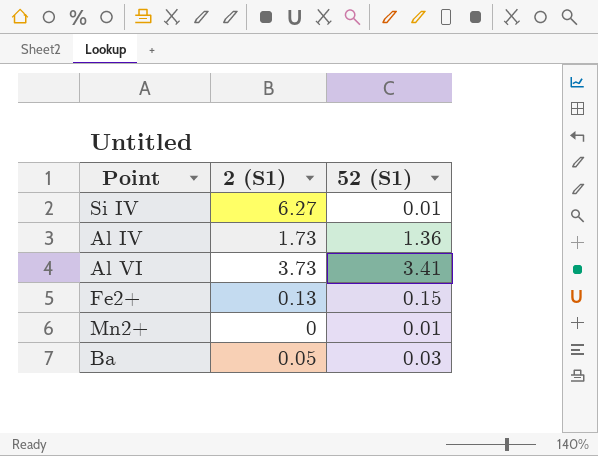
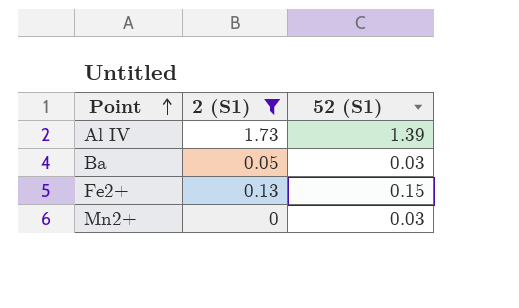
filter: none -> 2 (S1) <= 1.73
row order: none -> Point ascending
Al IV | 52 (S1): 1.36 -> 1.39
Mn2+ | 52 (S1): 0.01 -> 0.03

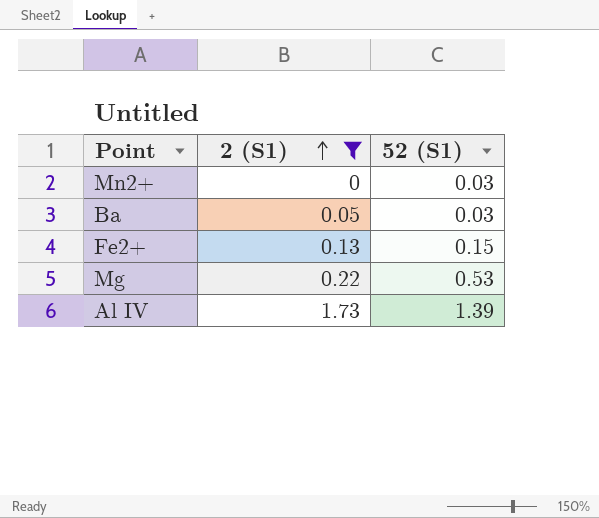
row order: Point ascending -> 2 (S1) ascending
row Mg: none -> 0.22 | 0.53

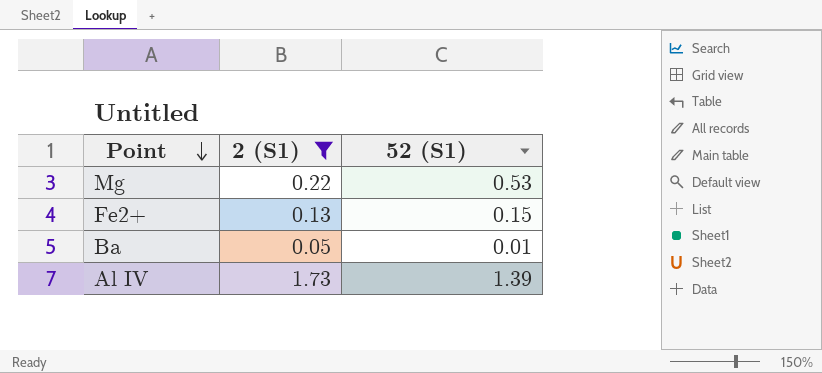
row order: 2 (S1) ascending -> Point descending
row Mn2+: 0 | 0.03 -> none
Ba | 52 (S1): 0.03 -> 0.01

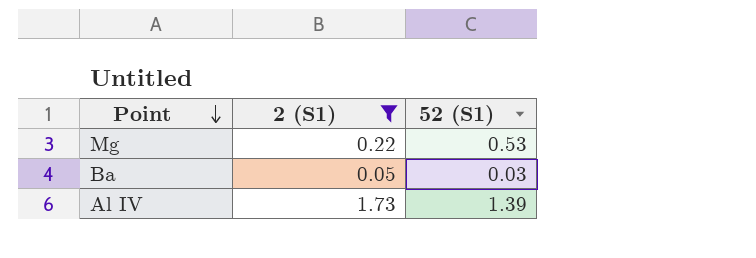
row Fe2+: 0.13 | 0.15 -> none
Ba | 52 (S1): 0.01 -> 0.03

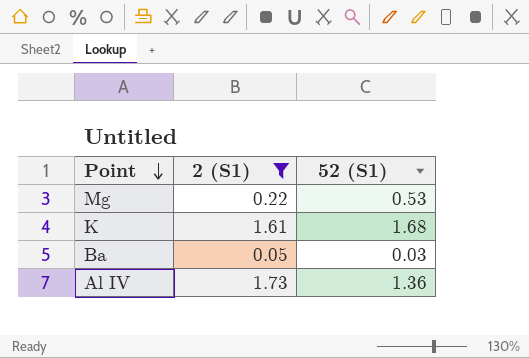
row K: none -> 1.61 | 1.68
Al IV | 52 (S1): 1.39 -> 1.36

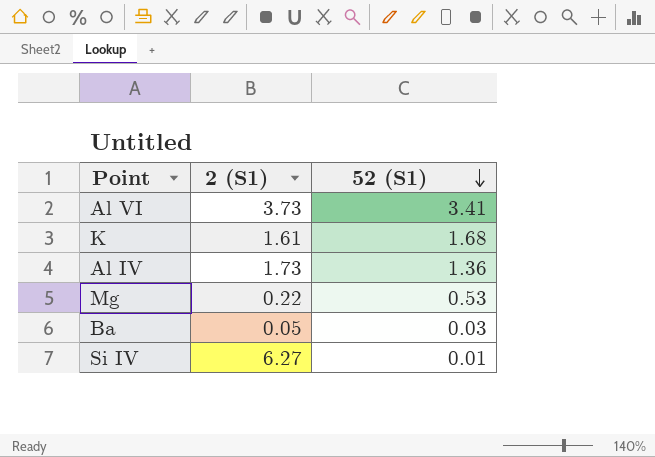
filter: 2 (S1) <= 1.73 -> none
row order: Point descending -> 52 (S1) descending

